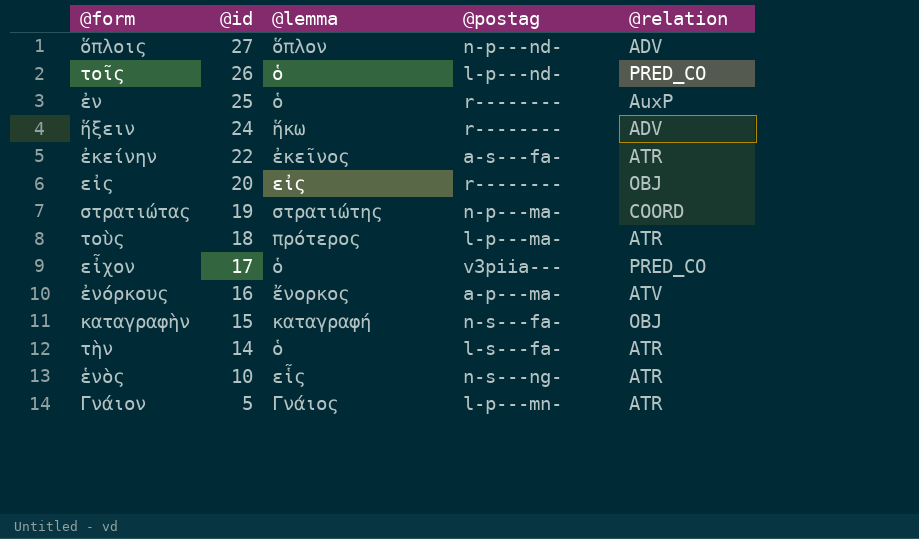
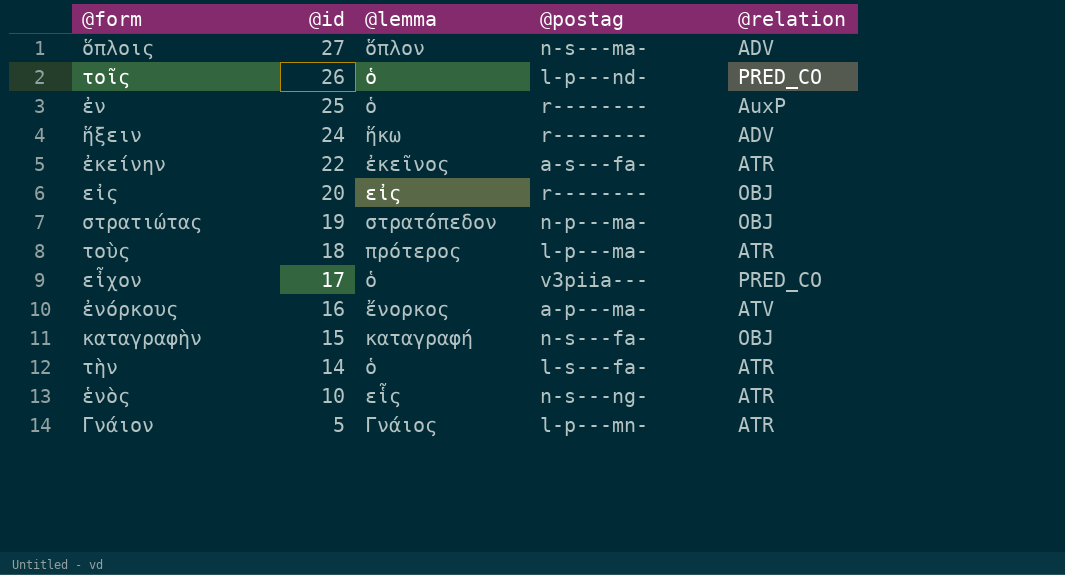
ὅπλοις | @postag: n-p---nd- -> n-s---ma-
στρατιώτας | @lemma: στρατιώτης -> στρατόπεδον
στρατιώτας | @relation: COORD -> OBJ

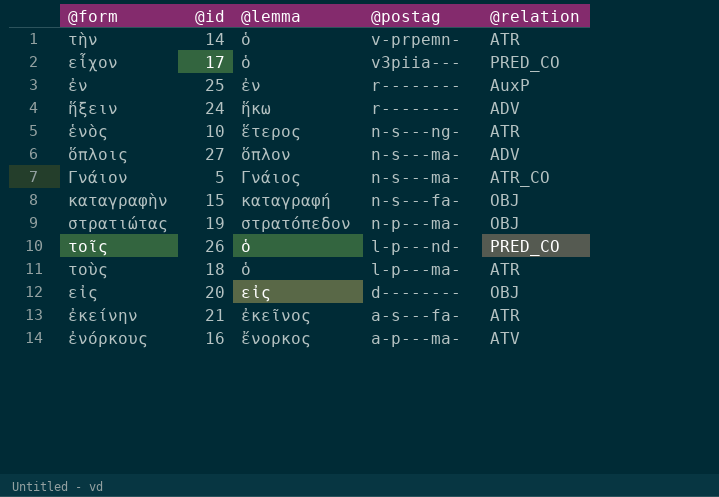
row order: @id descending -> @postag descending
τὴν | @postag: l-s---fa- -> v-prpemn-
ἐν | @lemma: ὁ -> ἐν
ἑνὸς | @lemma: εἷς -> ἕτερος
Γνάιον | @postag: l-p---mn- -> n-s---ma-
Γνάιον | @relation: ATR -> ATR_CO
τοὺς | @lemma: πρότερος -> ὁ
εἰς | @postag: r-------- -> d--------
ἐκείνην | @id: 22 -> 21

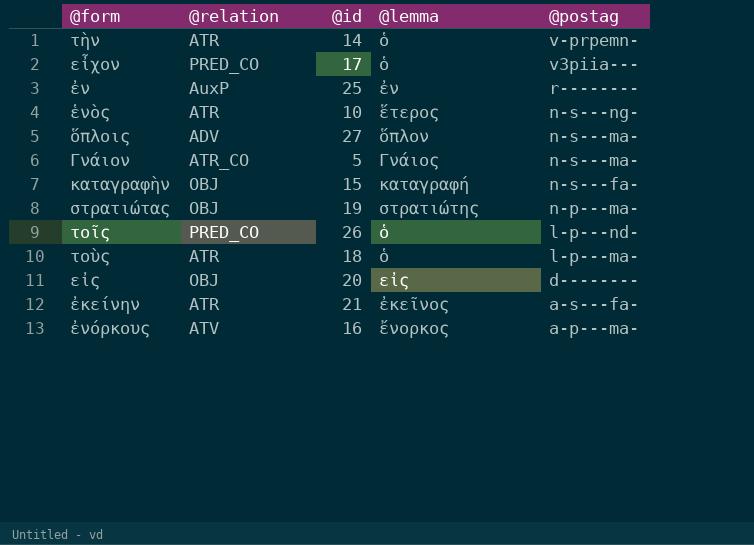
column @relation | position: 5 -> 2
row ἥξειν: 24 | ἥκω | r-------- | ADV -> none
στρατιώτας | @lemma: στρατόπεδον -> στρατιώτης

